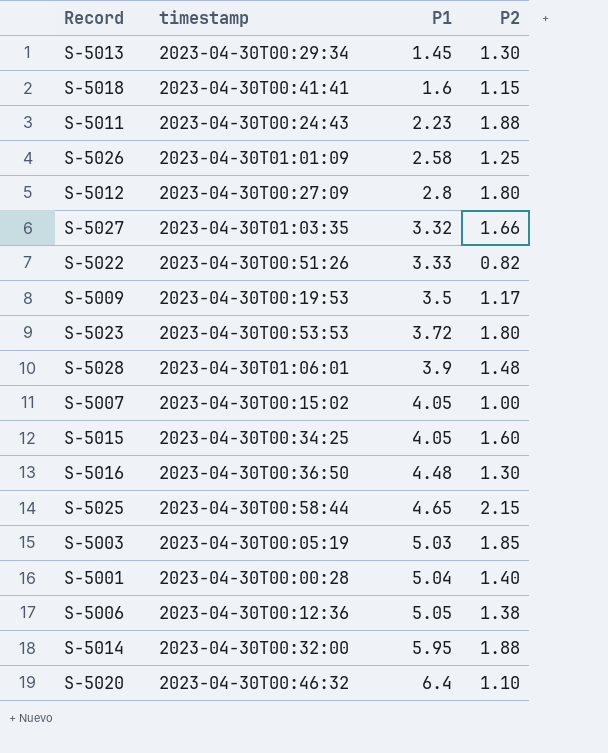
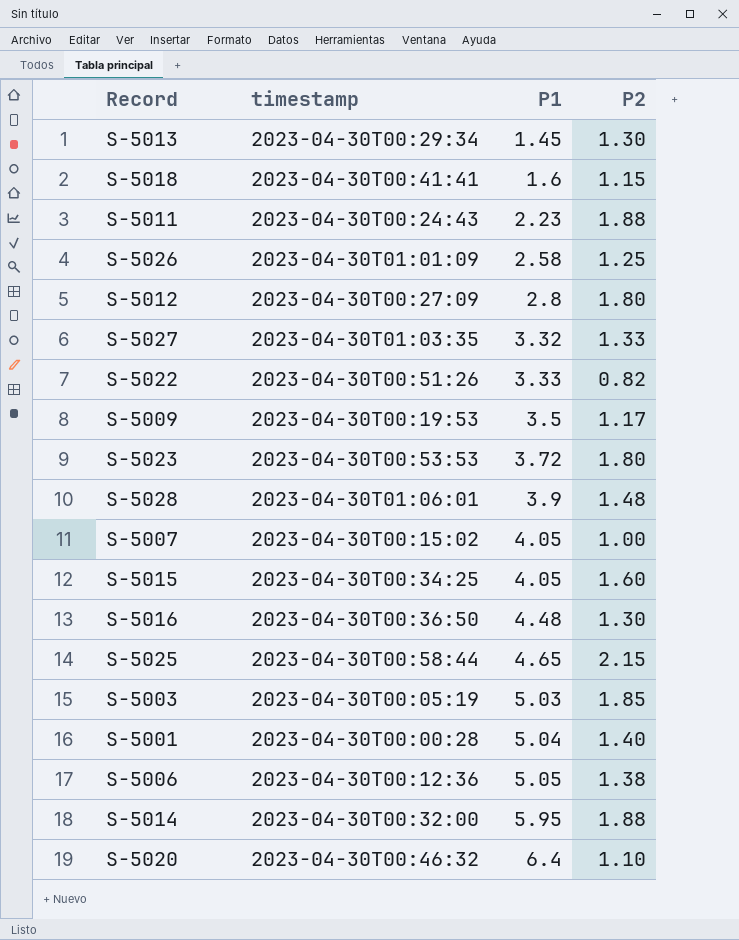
S-5027 | P2: 1.66 -> 1.33

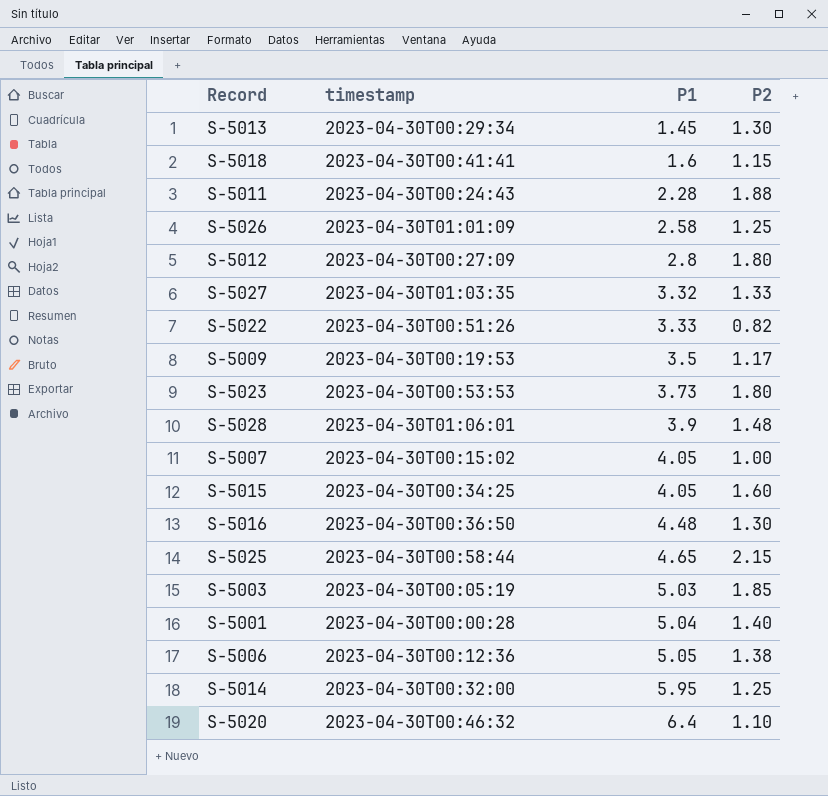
S-5011 | P1: 2.23 -> 2.28
S-5023 | P1: 3.72 -> 3.73
S-5014 | P2: 1.88 -> 1.25

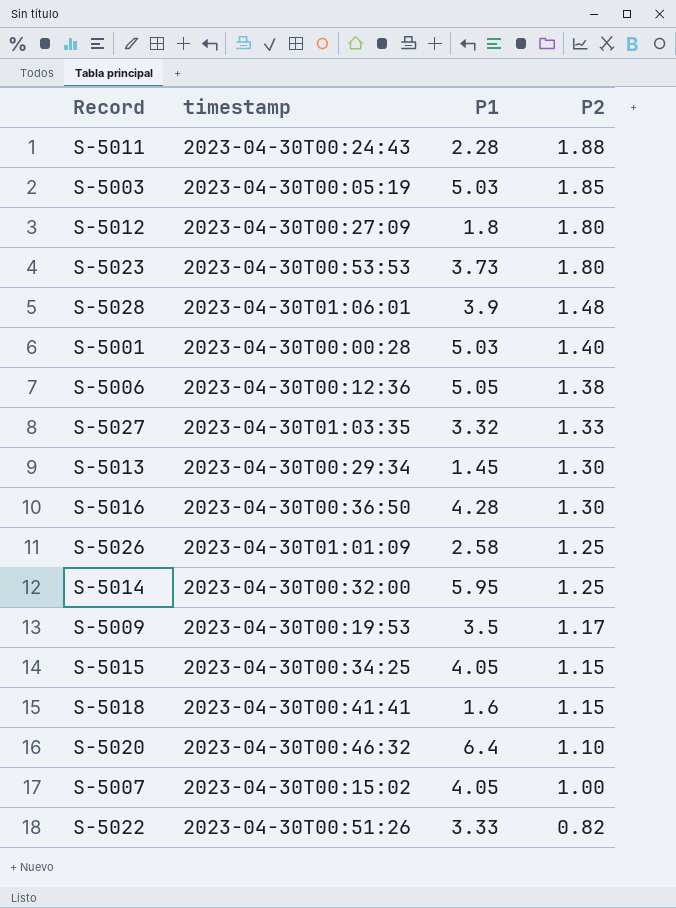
row order: P1 ascending -> P2 descending
row S-5025: 2023-04-30T00:58:44 | 4.65 | 2.15 -> none
S-5012 | P1: 2.8 -> 1.8
S-5001 | P1: 5.04 -> 5.03
S-5016 | P1: 4.48 -> 4.28
S-5015 | P2: 1.60 -> 1.15

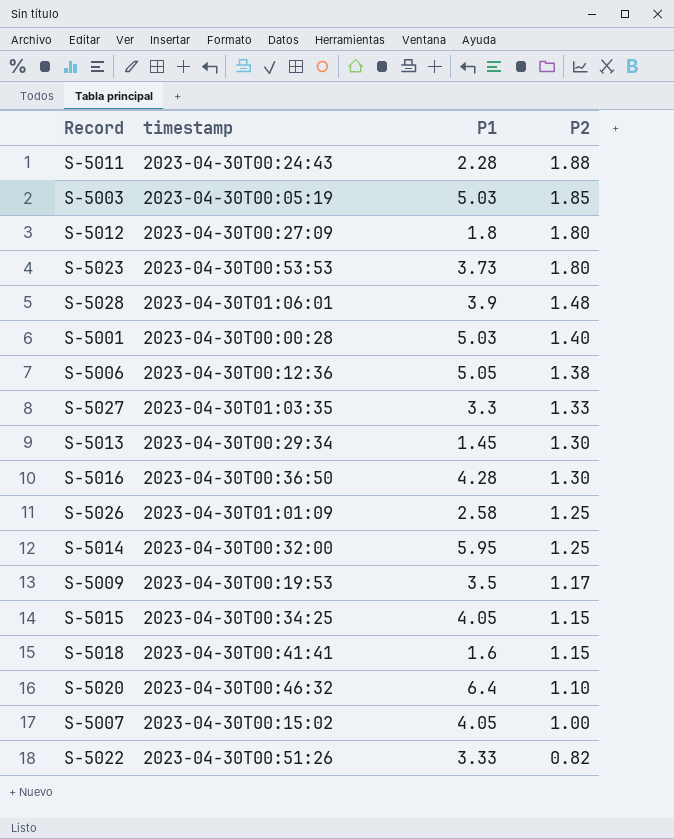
S-5027 | P1: 3.32 -> 3.3

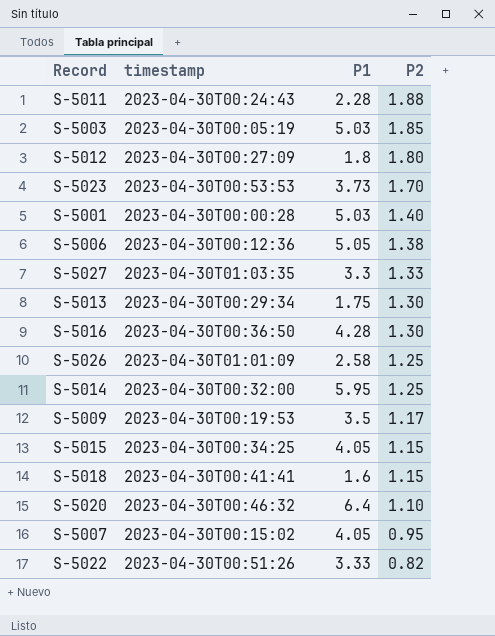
row S-5028: 2023-04-30T01:06:01 | 3.9 | 1.48 -> none
S-5023 | P2: 1.80 -> 1.70
S-5013 | P1: 1.45 -> 1.75
S-5007 | P2: 1.00 -> 0.95

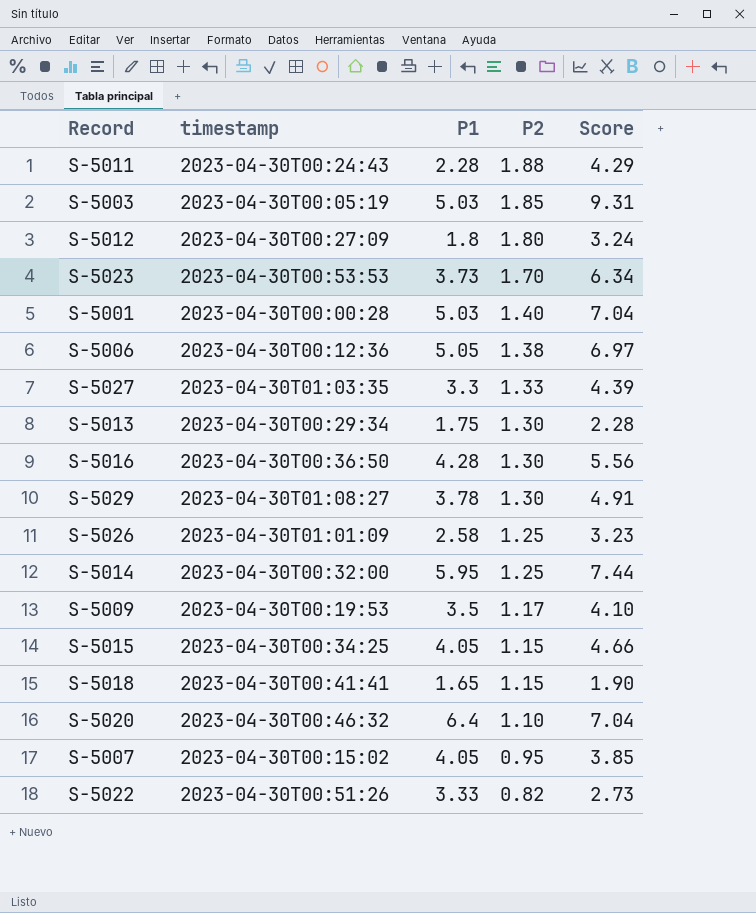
column Score | formula: none -> [P1] * [P2]
row S-5029: none -> 2023-04-30T01:08:27 | 3.78 | 1.30 | 4.91
S-5018 | P1: 1.6 -> 1.65

